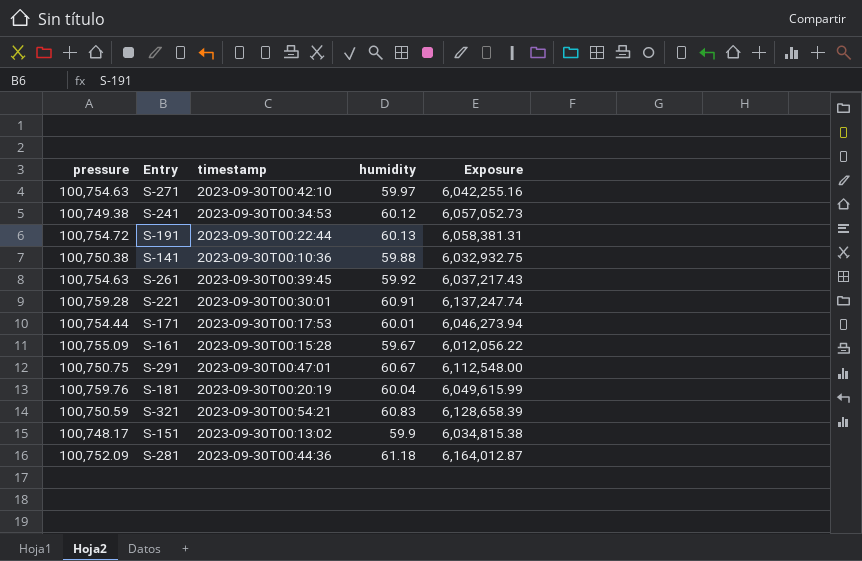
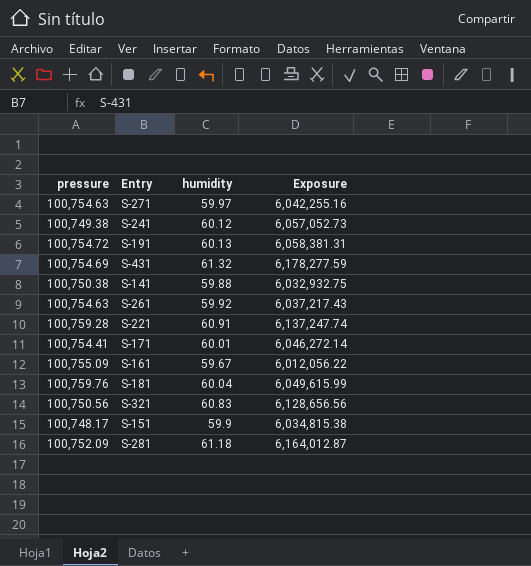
column timestamp | position: 3 -> none
row S-291: 100,750.75 | 2023-09-30T00:47:01 | 60.67 | 6,112,548.00 -> none
row S-431: none -> 100,754.69 | 61.32 | 6,178,277.59
S-171 | pressure: 100,754.44 -> 100,754.41
S-171 | Exposure: 6,046,273.94 -> 6,046,272.14
S-321 | pressure: 100,750.59 -> 100,750.56
S-321 | Exposure: 6,128,658.39 -> 6,128,656.56

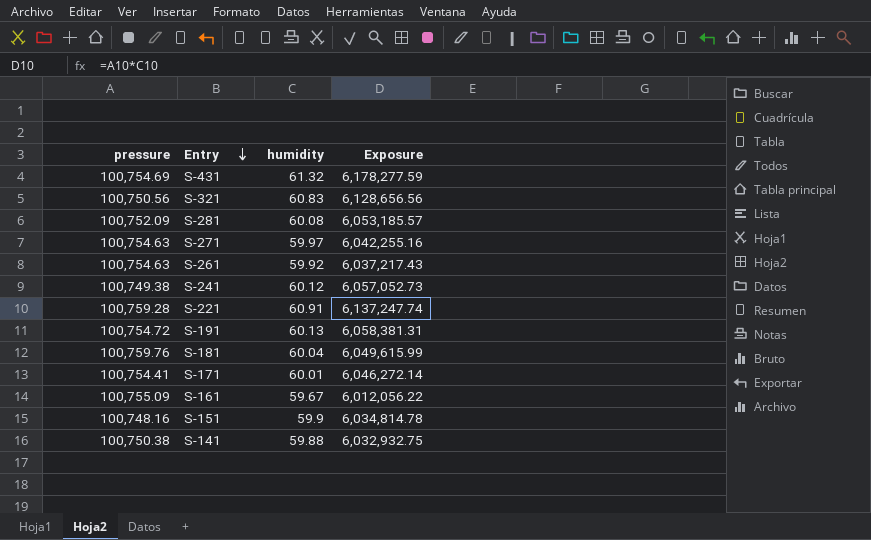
row order: none -> Entry descending
S-281 | humidity: 61.18 -> 60.08
S-281 | Exposure: 6,164,012.87 -> 6,053,185.57
S-151 | pressure: 100,748.17 -> 100,748.16
S-151 | Exposure: 6,034,815.38 -> 6,034,814.78

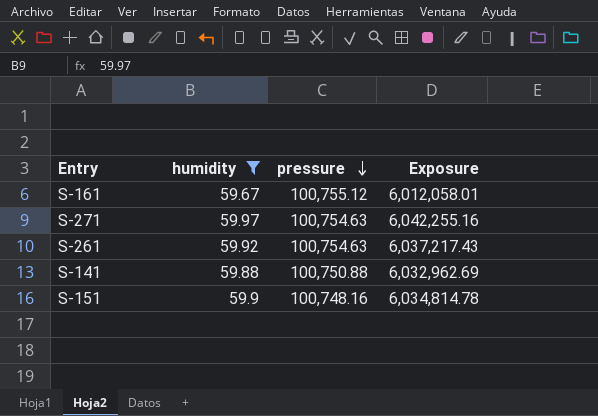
filter: none -> humidity <= 59.97
row order: Entry descending -> pressure descending
column pressure | position: 1 -> 3
S-161 | pressure: 100,755.09 -> 100,755.12
S-161 | Exposure: 6,012,056.22 -> 6,012,058.01
S-141 | pressure: 100,750.38 -> 100,750.88
S-141 | Exposure: 6,032,932.75 -> 6,032,962.69

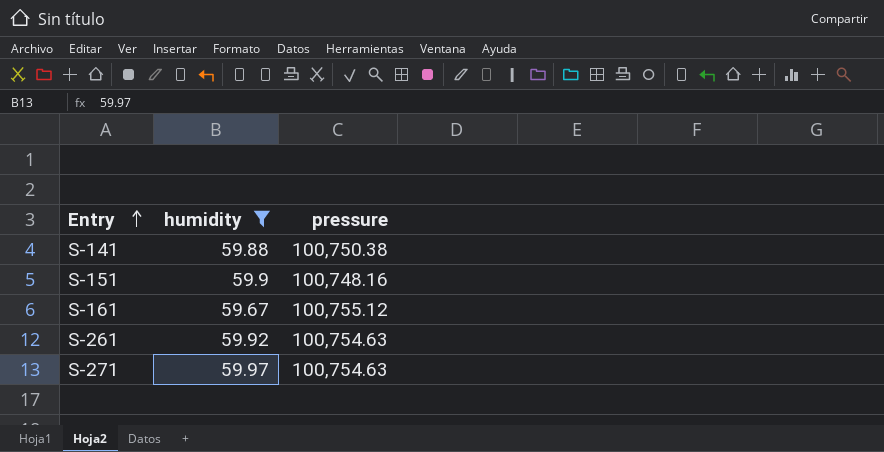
row order: pressure descending -> Entry ascending
column Exposure | formula: [humidity] * [pressure] -> none
S-141 | pressure: 100,750.88 -> 100,750.38

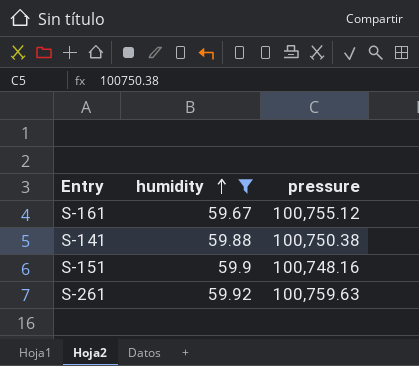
row order: Entry ascending -> humidity ascending
row S-271: 59.97 | 100,754.63 -> none
S-261 | pressure: 100,754.63 -> 100,759.63

